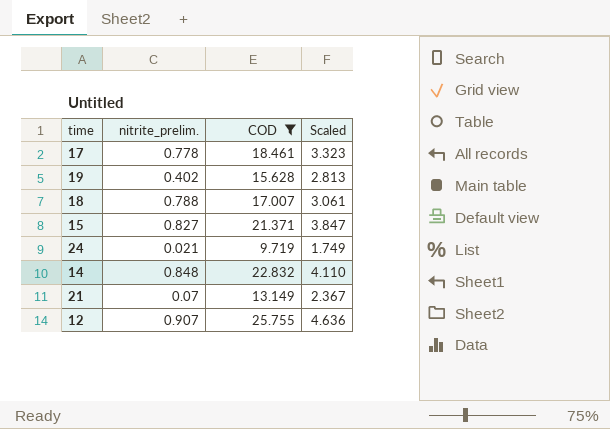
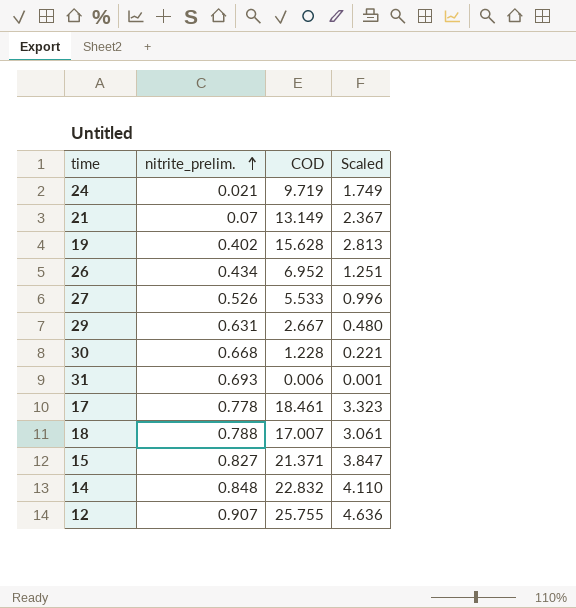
filter: COD >= 9.719 -> none
row order: none -> nitrite_prelim. ascending

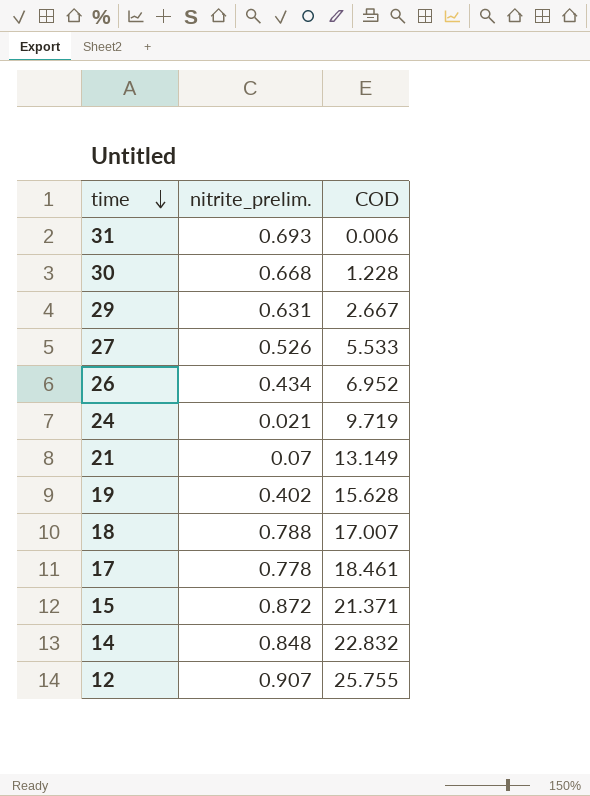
row order: nitrite_prelim. ascending -> time descending
column Scaled | formula: [COD] * 0.18 -> none
15 | nitrite_prelim.: 0.827 -> 0.872

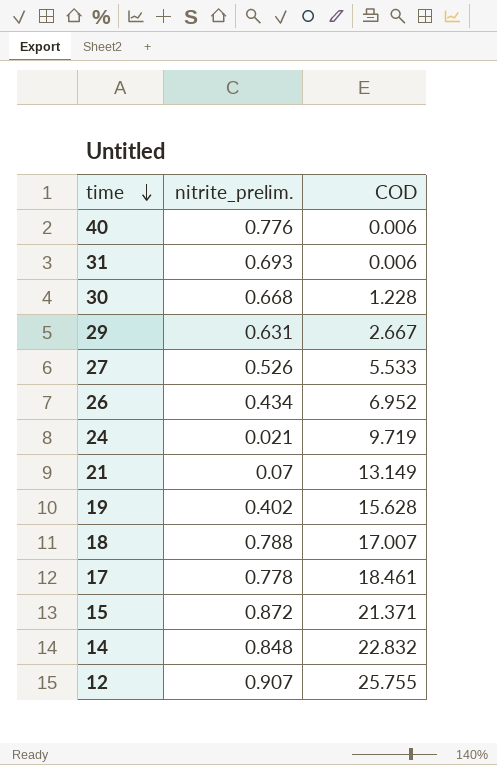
row 40: none -> 0.776 | 0.006

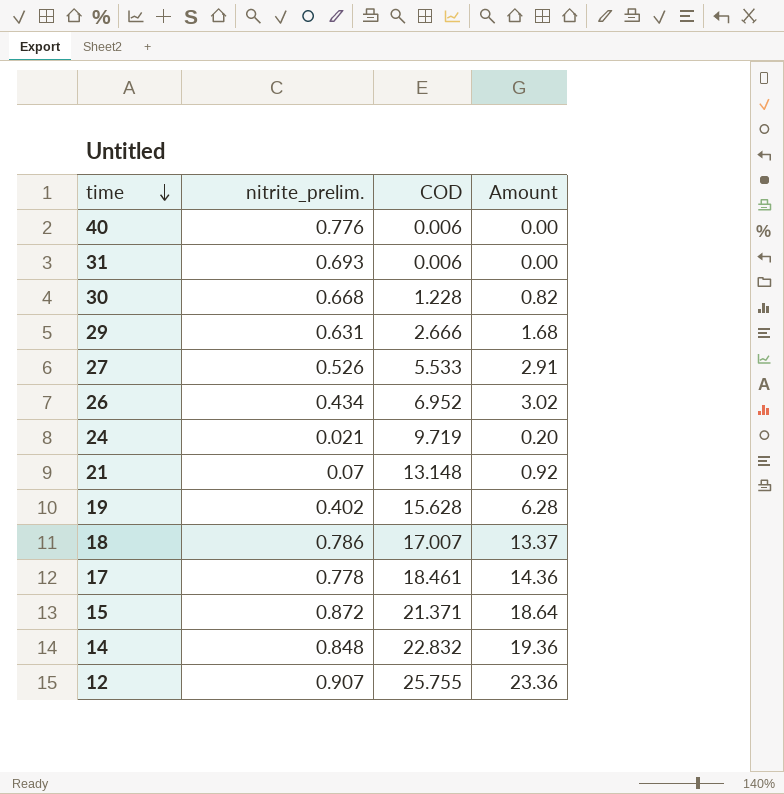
column Amount | formula: none -> [nitrite_prelim.] * [COD]
29 | COD: 2.667 -> 2.666
21 | COD: 13.149 -> 13.148
18 | nitrite_prelim.: 0.788 -> 0.786

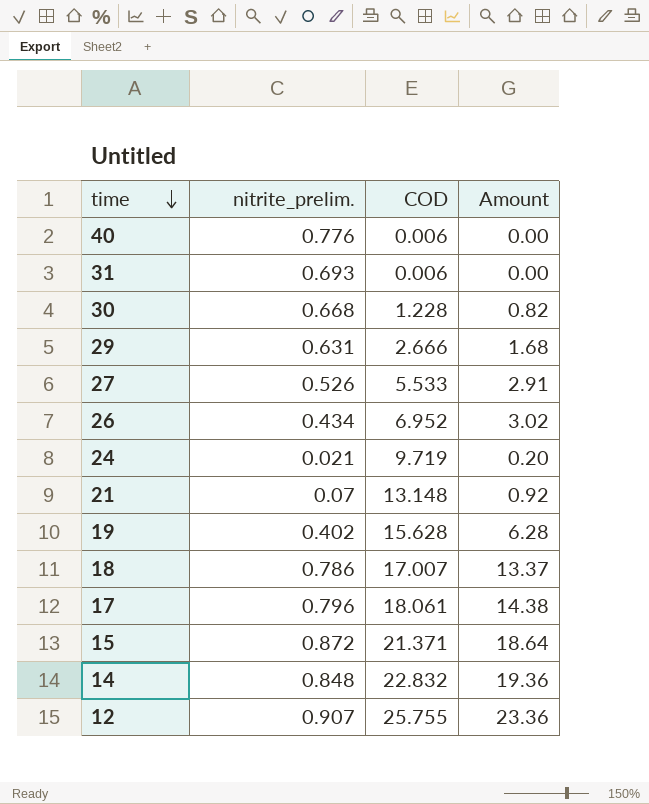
17 | nitrite_prelim.: 0.778 -> 0.796
17 | COD: 18.461 -> 18.061
17 | Amount: 14.36 -> 14.38

